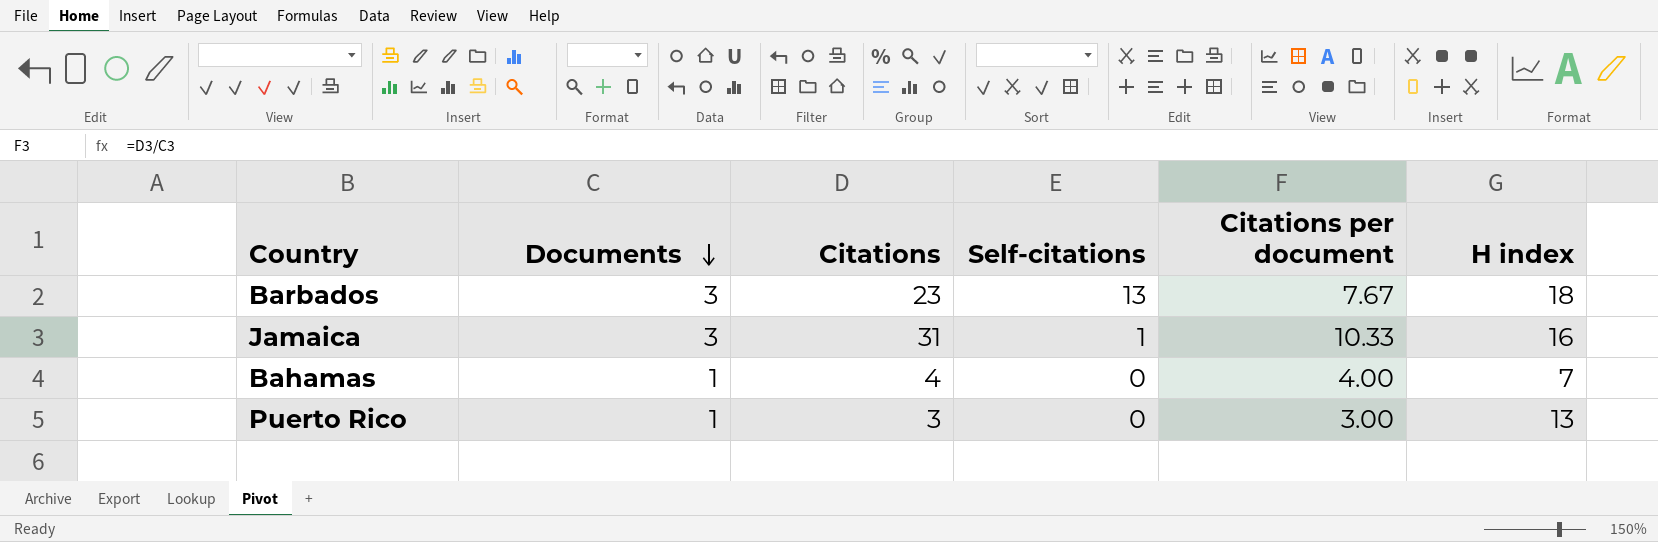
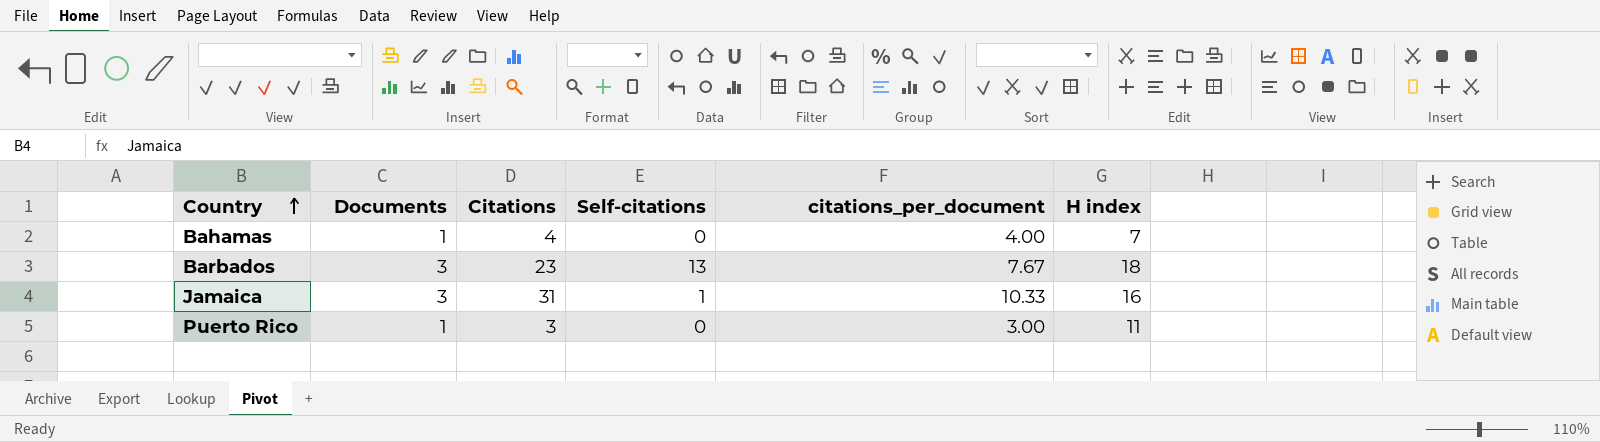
row order: Documents descending -> Country ascending
column name: Citations per document -> citations_per_document
Puerto Rico | H index: 13 -> 11

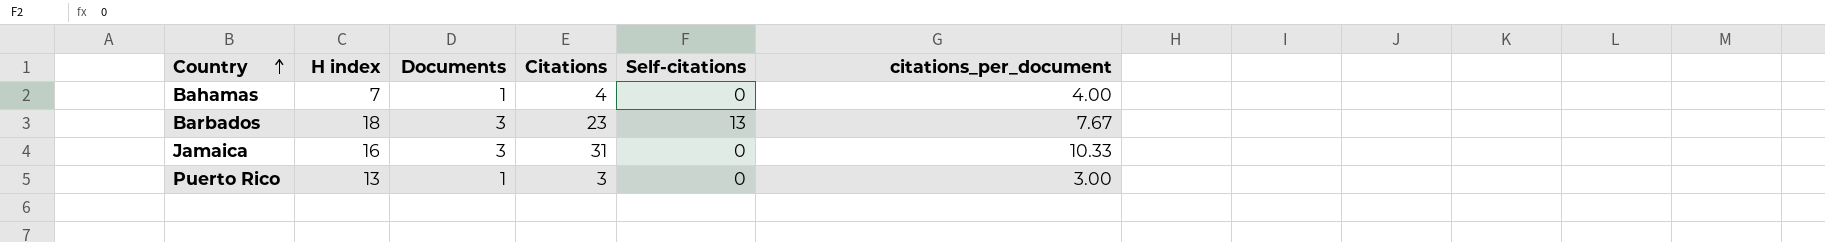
column H index | position: 6 -> 2
Jamaica | Self-citations: 1 -> 0
Puerto Rico | H index: 11 -> 13

